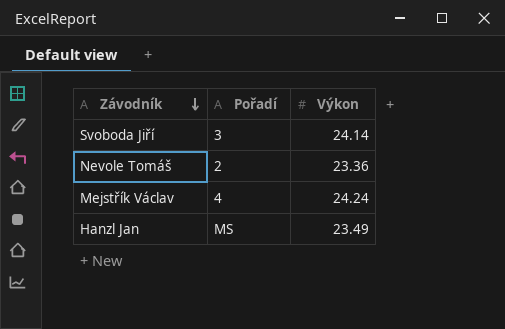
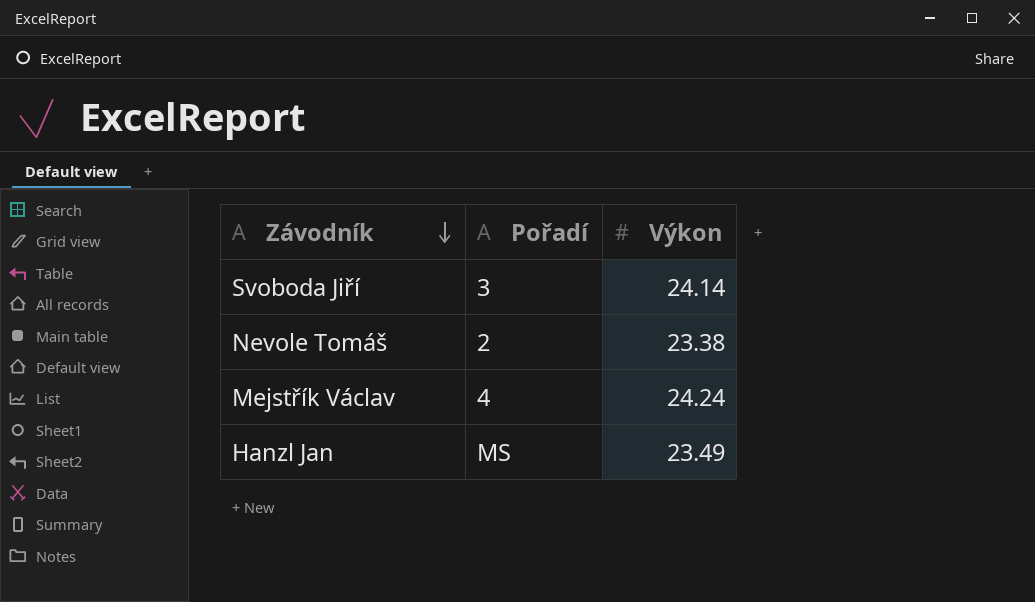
Nevole Tomáš | Výkon: 23.36 -> 23.38

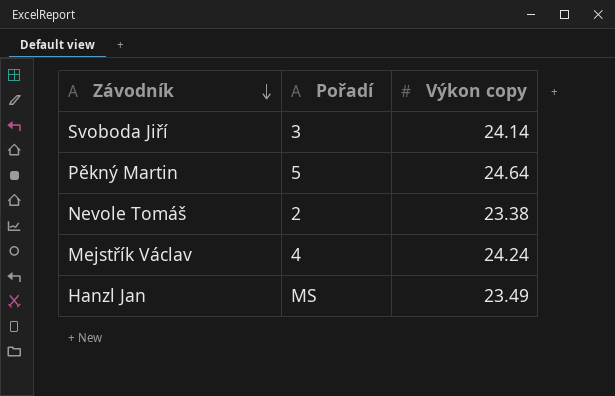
column name: Výkon -> Výkon copy
row Pěkný Martin: none -> 5 | 24.64

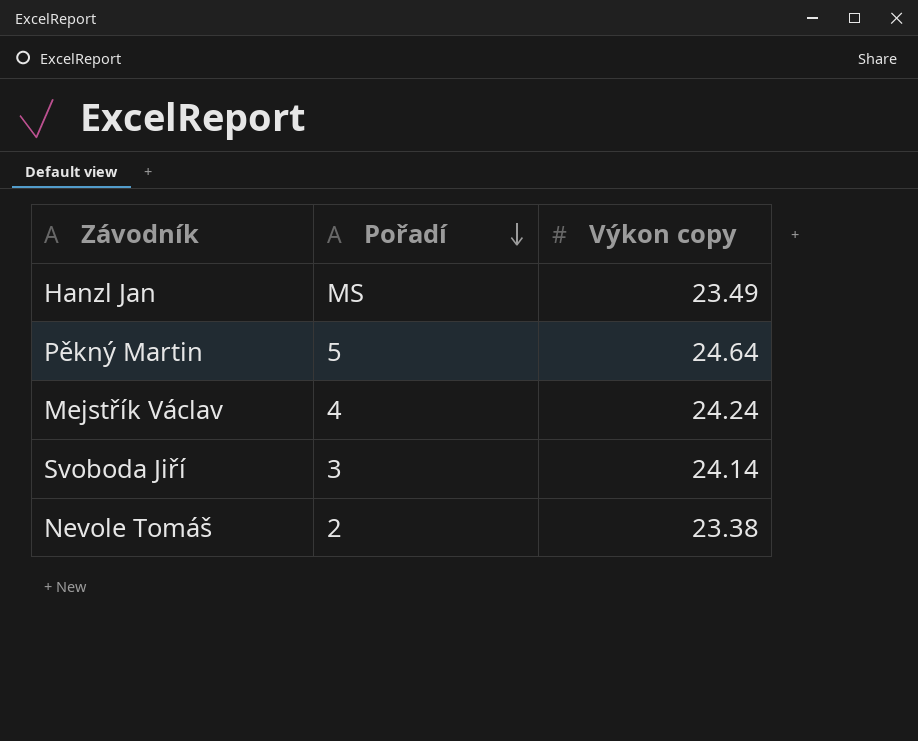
row order: Závodník descending -> Pořadí descending

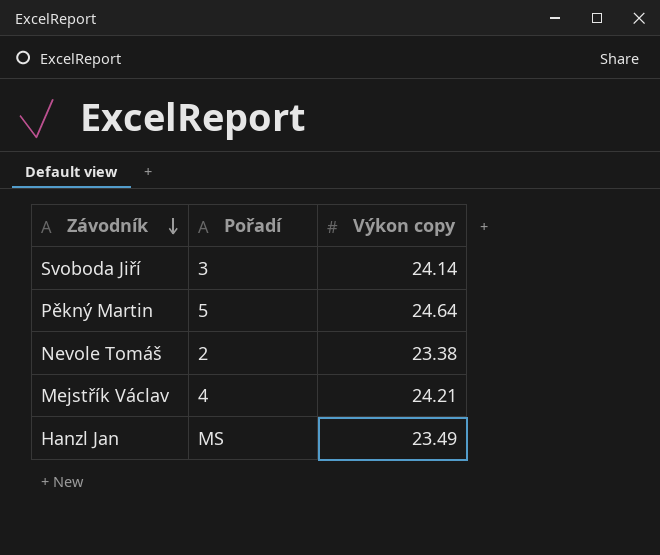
row order: Pořadí descending -> Závodník descending
Mejstřík Václav | Výkon copy: 24.24 -> 24.21

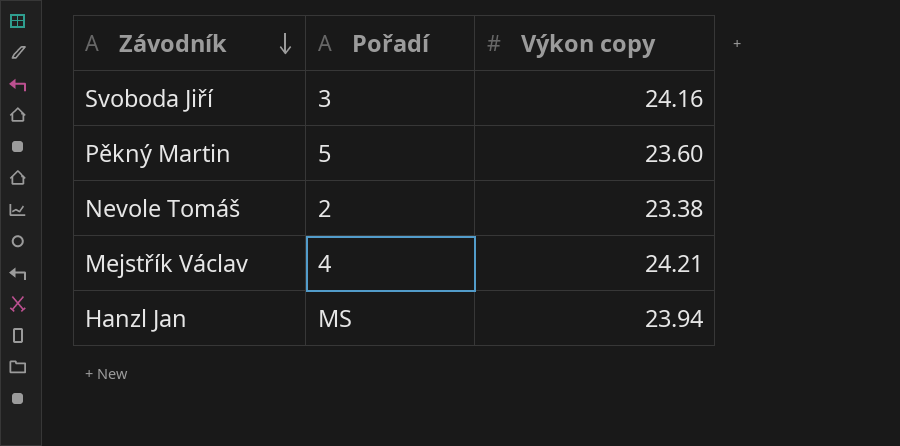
Svoboda Jiří | Výkon copy: 24.14 -> 24.16
Pěkný Martin | Výkon copy: 24.64 -> 23.60
Hanzl Jan | Výkon copy: 23.49 -> 23.94

